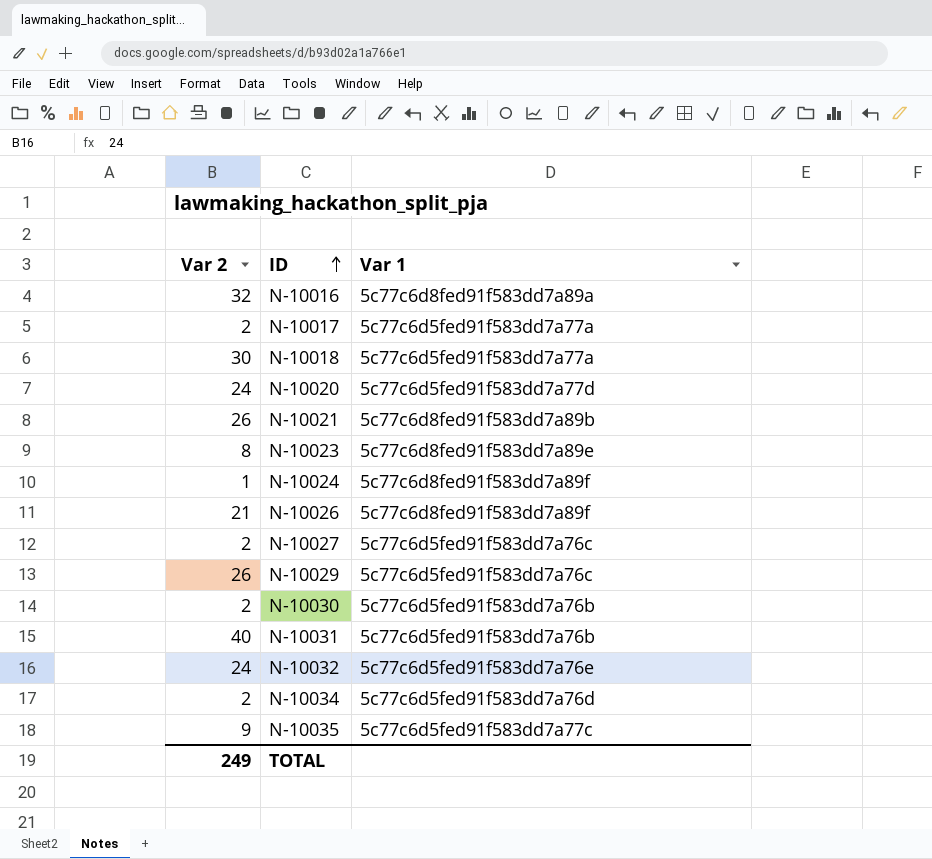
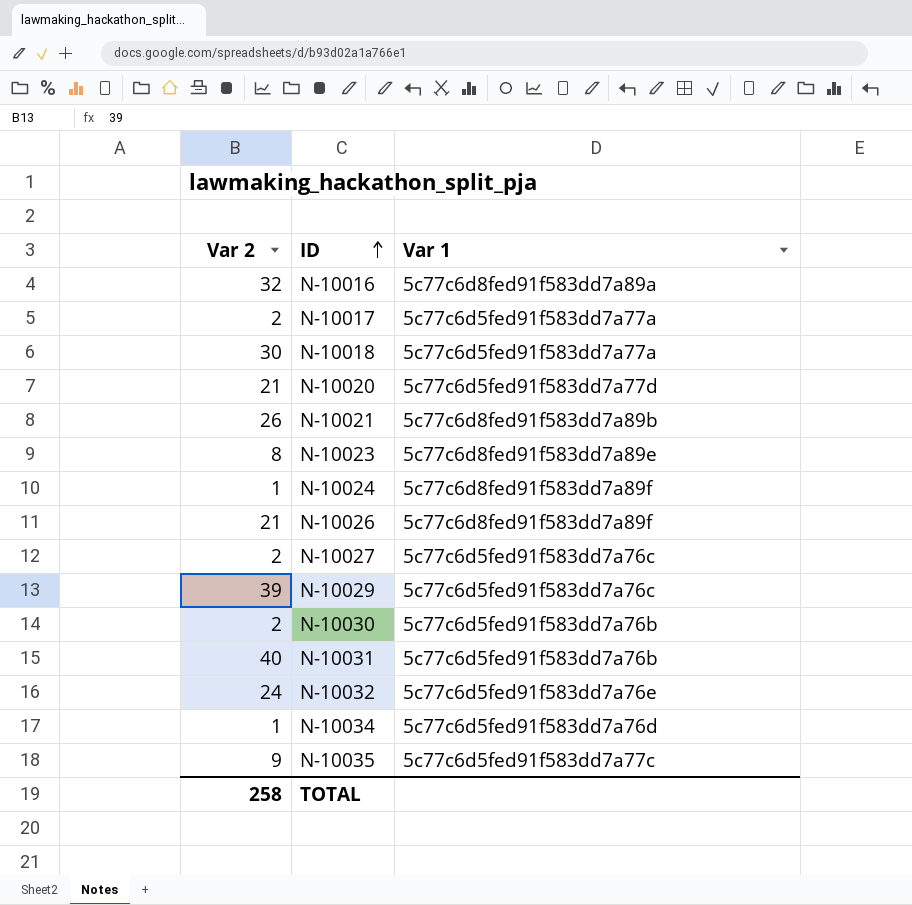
N-10020 | Var 2: 24 -> 21
N-10029 | Var 2: 26 -> 39
N-10034 | Var 2: 2 -> 1
TOTAL | Var 2: 249 -> 258

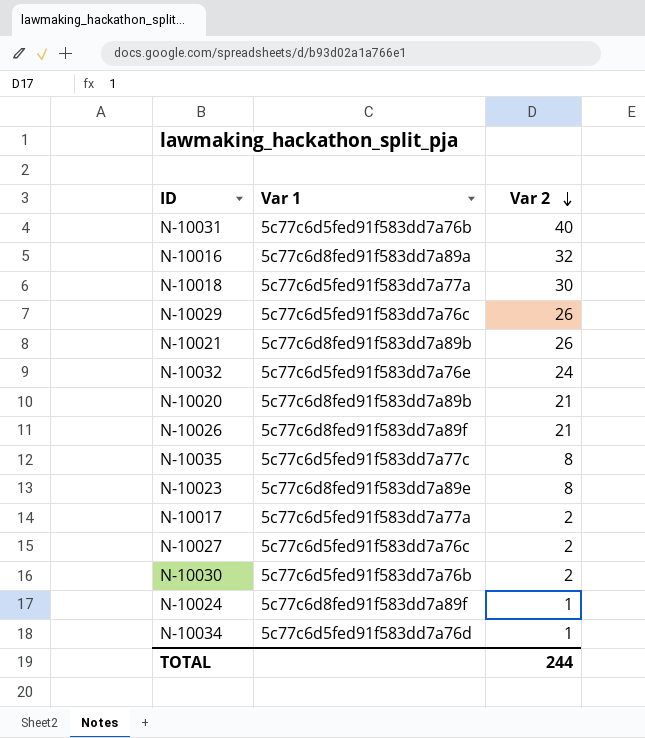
row order: ID ascending -> Var 2 descending
column Var 2 | position: 1 -> 3
N-10029 | Var 2: 39 -> 26
N-10020 | Var 1: 5c77c6d5fed91f583dd7a77d -> 5c77c6d8fed91f583dd7a89b
N-10035 | Var 2: 9 -> 8
TOTAL | Var 2: 258 -> 244

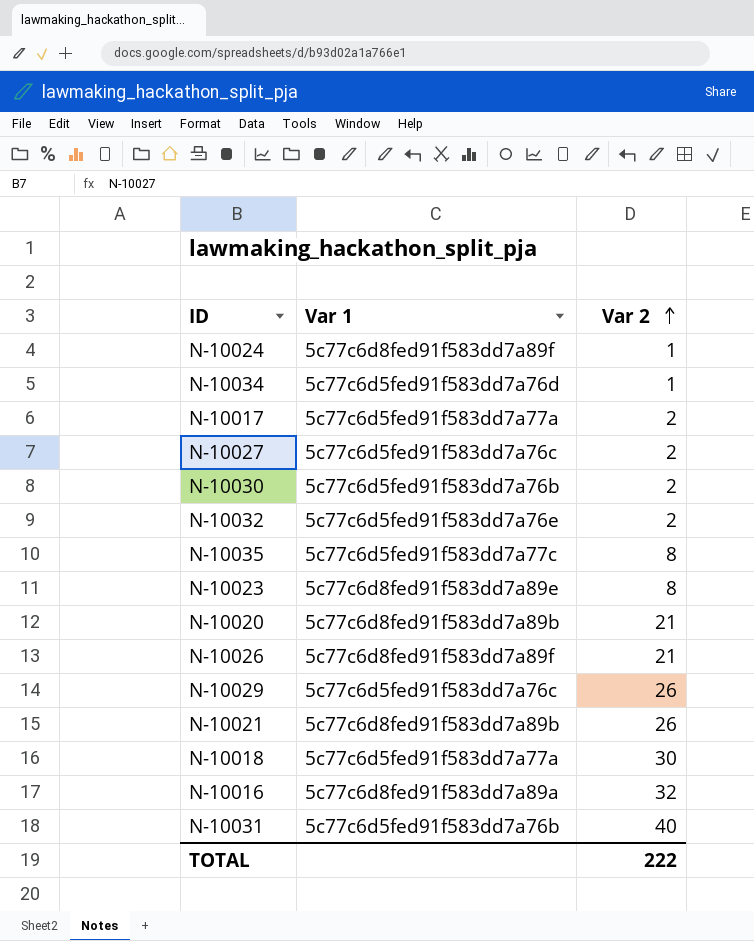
row order: Var 2 descending -> Var 2 ascending
N-10032 | Var 2: 24 -> 2
TOTAL | Var 2: 244 -> 222

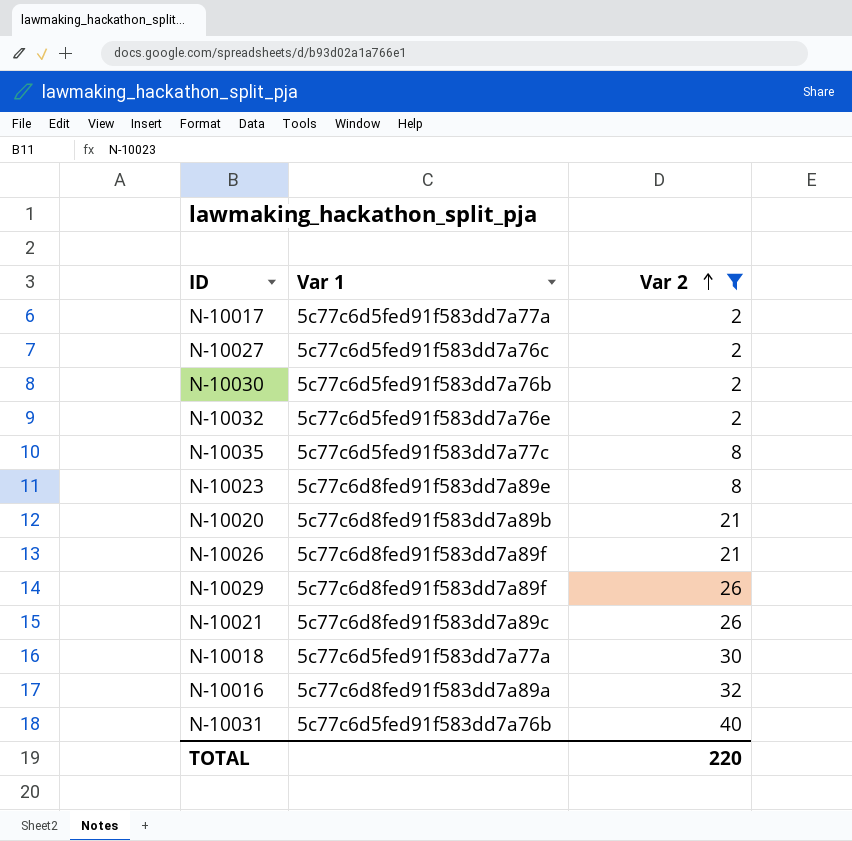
filter: none -> Var 2 != 1
N-10029 | Var 1: 5c77c6d5fed91f583dd7a76c -> 5c77c6d8fed91f583dd7a89f
N-10021 | Var 1: 5c77c6d8fed91f583dd7a89b -> 5c77c6d8fed91f583dd7a89c
TOTAL | Var 2: 222 -> 220

